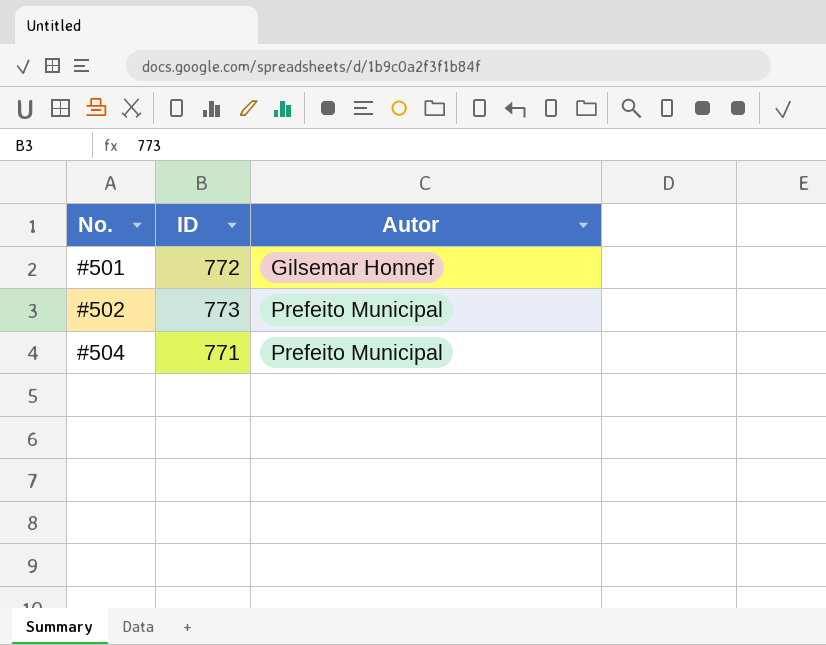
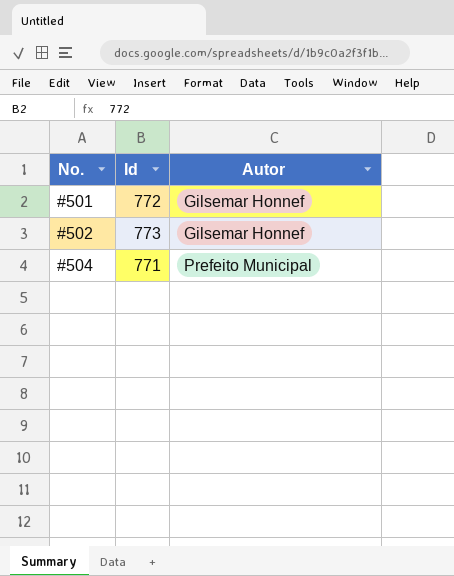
column name: ID -> Id
#502 | Autor: Prefeito Municipal -> Gilsemar Honnef

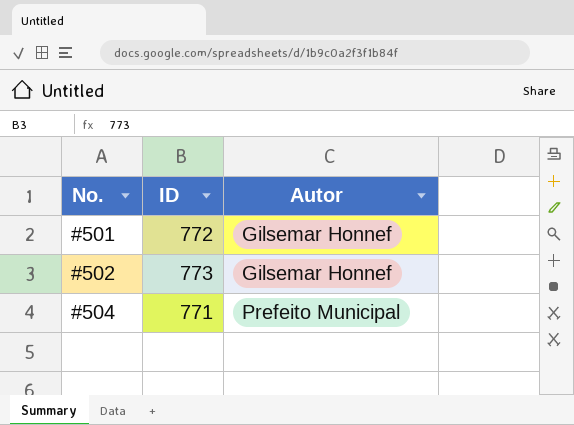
column name: Id -> ID

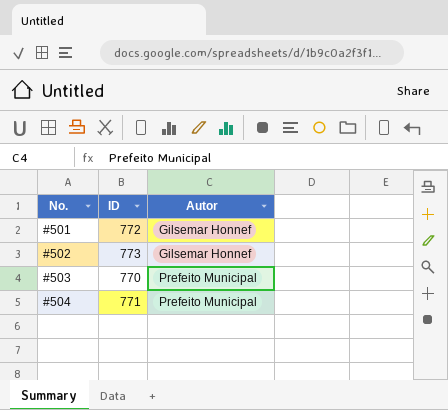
row #503: none -> 770 | Prefeito Municipal

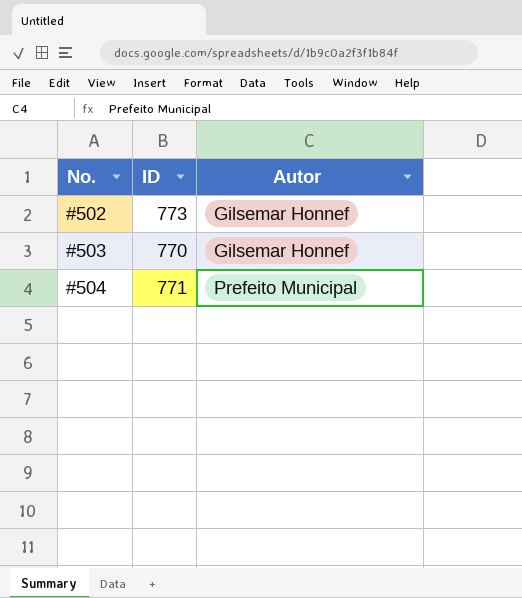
row #501: 772 | Gilsemar Honnef -> none
#503 | Autor: Prefeito Municipal -> Gilsemar Honnef

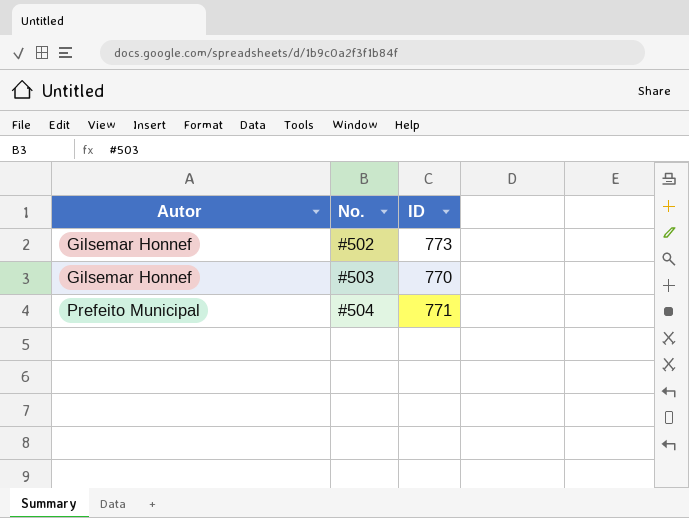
column Autor | position: 3 -> 1

